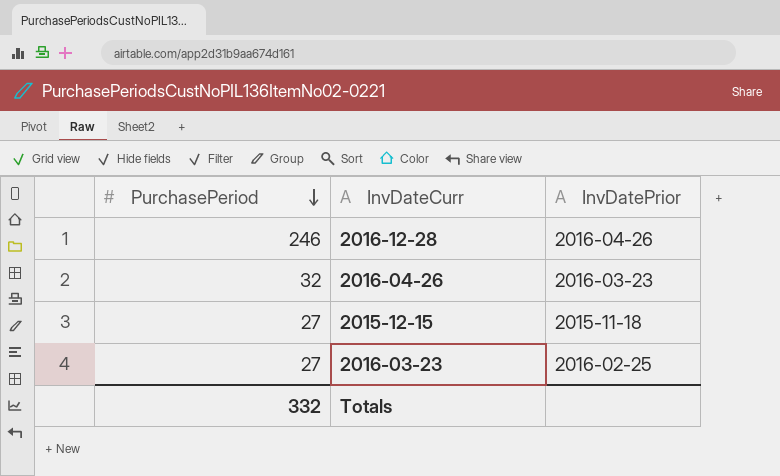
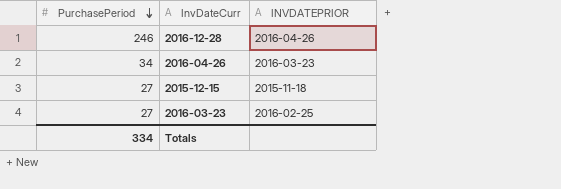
column name: InvDatePrior -> INVDATEPRIOR
2016-04-26 | PurchasePeriod: 32 -> 34
Totals | PurchasePeriod: 332 -> 334

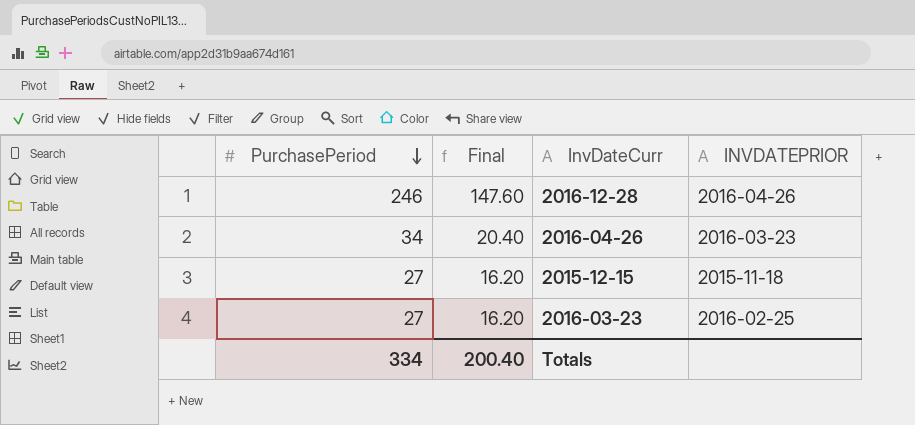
column Final | formula: none -> [PurchasePeriod] * 0.6

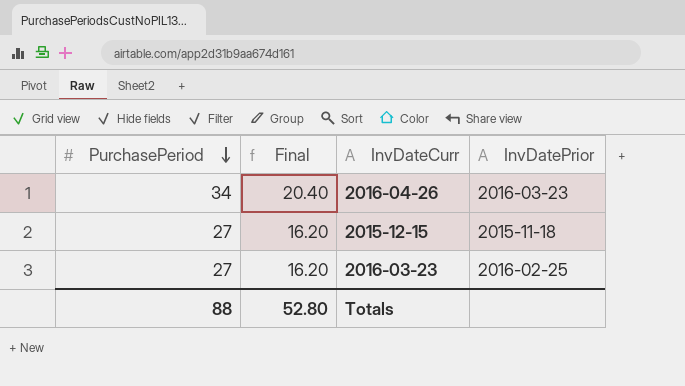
column name: INVDATEPRIOR -> InvDatePrior
row 2016-12-28: 246 | 147.60 | 2016-04-26 -> none
Totals | PurchasePeriod: 334 -> 88
Totals | Final: 200.40 -> 52.80

